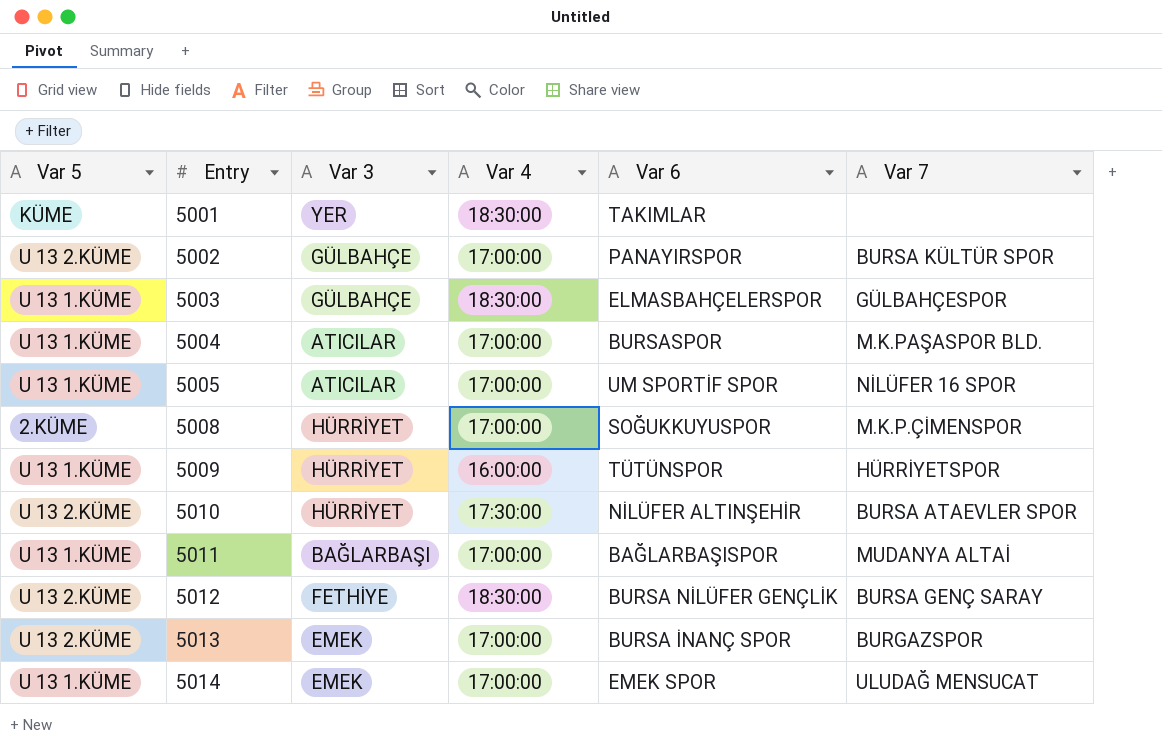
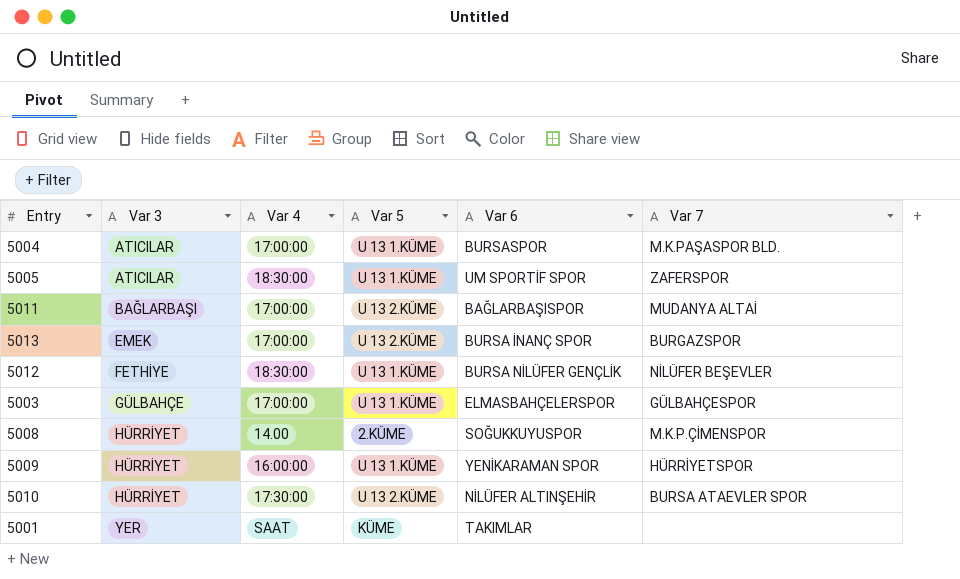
row order: Entry ascending -> Var 3 ascending
column Var 5 | position: 1 -> 4
row 5002: U 13 2.KÜME | GÜLBAHÇE | 17:00:00 | PANAYIRSPOR | BURSA KÜLTÜR SPOR -> none
row 5014: U 13 1.KÜME | EMEK | 17:00:00 | EMEK SPOR | ULUDAĞ MENSUCAT -> none
5005 | Var 4: 17:00:00 -> 18:30:00
5005 | Var 7: NİLÜFER 16 SPOR -> ZAFERSPOR
5011 | Var 5: U 13 1.KÜME -> U 13 2.KÜME
5012 | Var 5: U 13 2.KÜME -> U 13 1.KÜME
5012 | Var 7: BURSA GENÇ SARAY -> NİLÜFER BEŞEVLER
5003 | Var 4: 18:30:00 -> 17:00:00
5008 | Var 4: 17:00:00 -> 14.00
5009 | Var 6: TÜTÜNSPOR -> YENİKARAMAN SPOR
5001 | Var 4: 18:30:00 -> SAAT

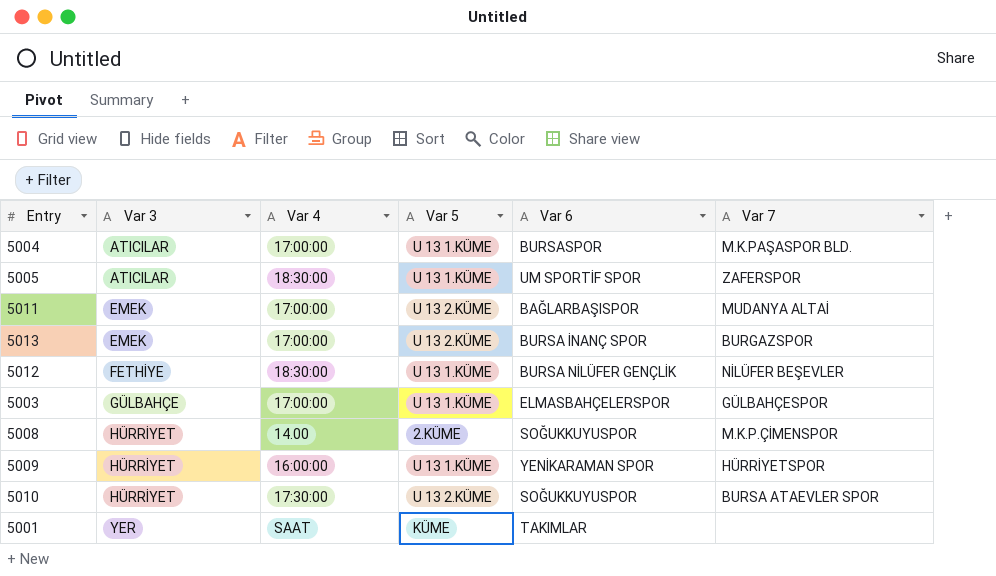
5011 | Var 3: BAĞLARBAŞI -> EMEK
5010 | Var 6: NİLÜFER ALTINŞEHİR -> SOĞUKKUYUSPOR

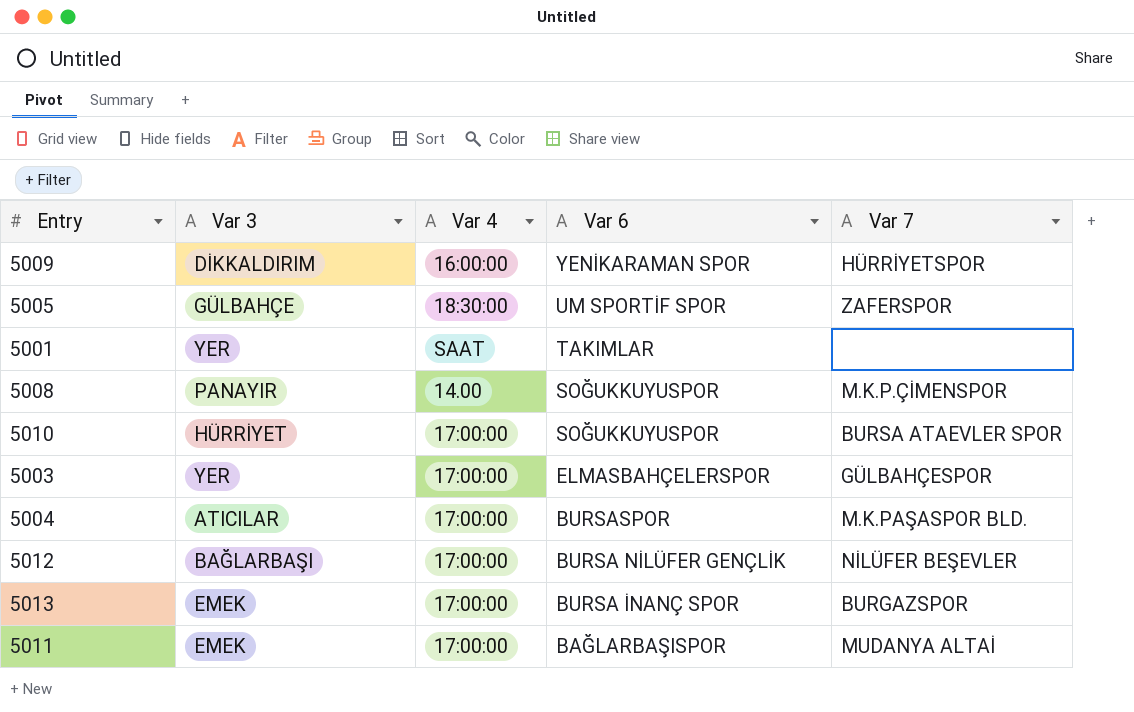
row order: Var 3 ascending -> Var 6 descending
column Var 5 | position: 4 -> none
5009 | Var 3: HÜRRİYET -> DİKKALDIRIM
5005 | Var 3: ATICILAR -> GÜLBAHÇE
5008 | Var 3: HÜRRİYET -> PANAYIR
5010 | Var 4: 17:30:00 -> 17:00:00
5003 | Var 3: GÜLBAHÇE -> YER
5012 | Var 3: FETHİYE -> BAĞLARBAŞI
5012 | Var 4: 18:30:00 -> 17:00:00

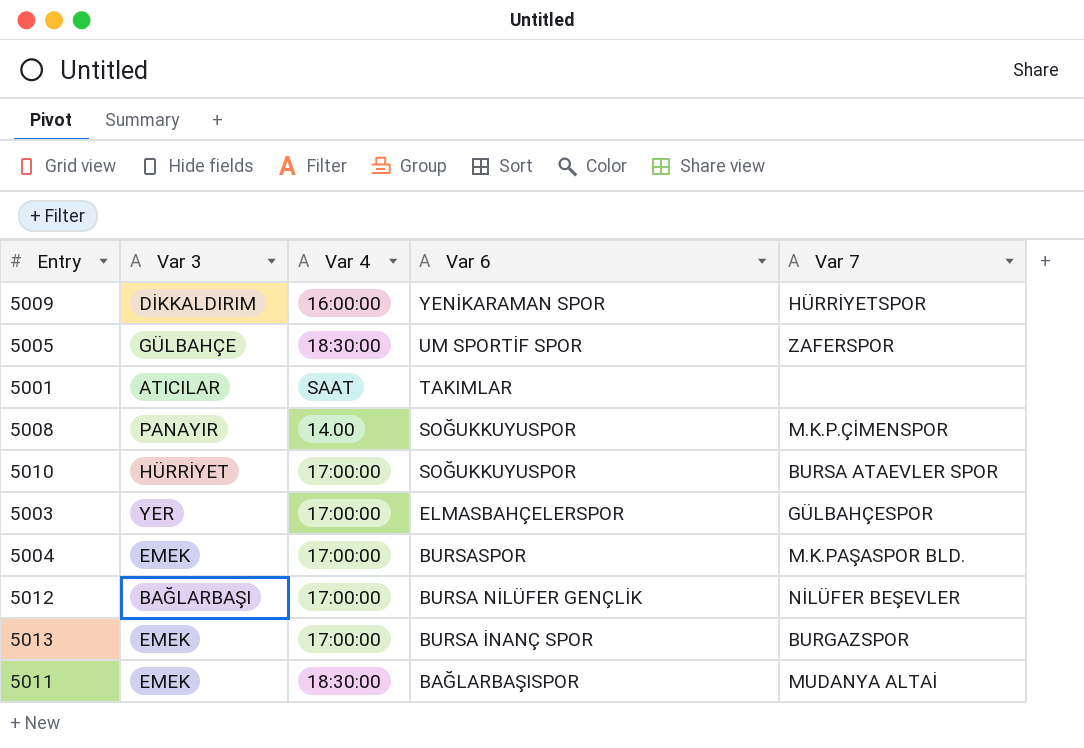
5001 | Var 3: YER -> ATICILAR
5004 | Var 3: ATICILAR -> EMEK
5011 | Var 4: 17:00:00 -> 18:30:00

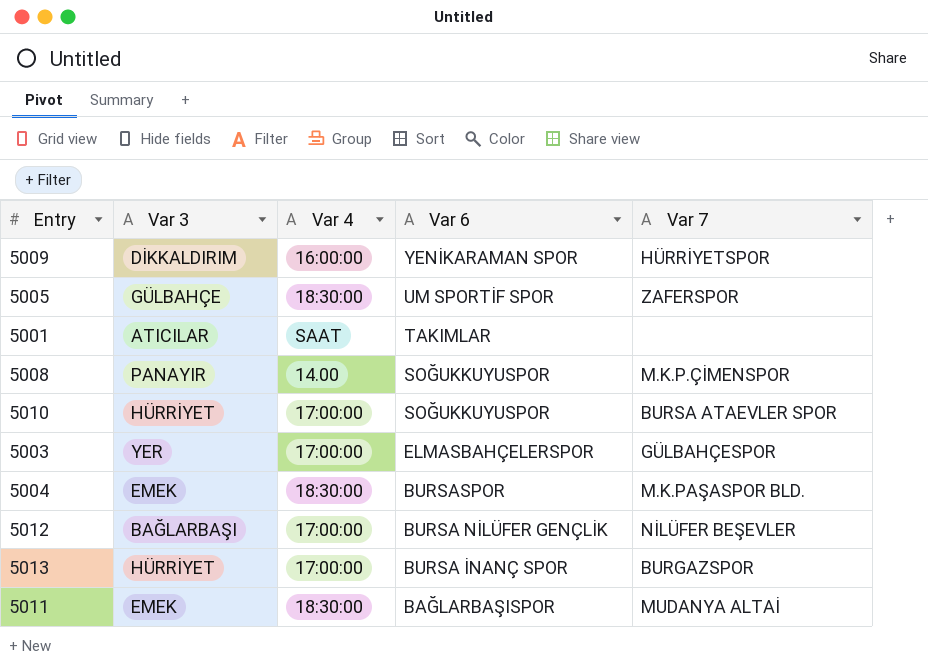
5004 | Var 4: 17:00:00 -> 18:30:00
5013 | Var 3: EMEK -> HÜRRİYET

